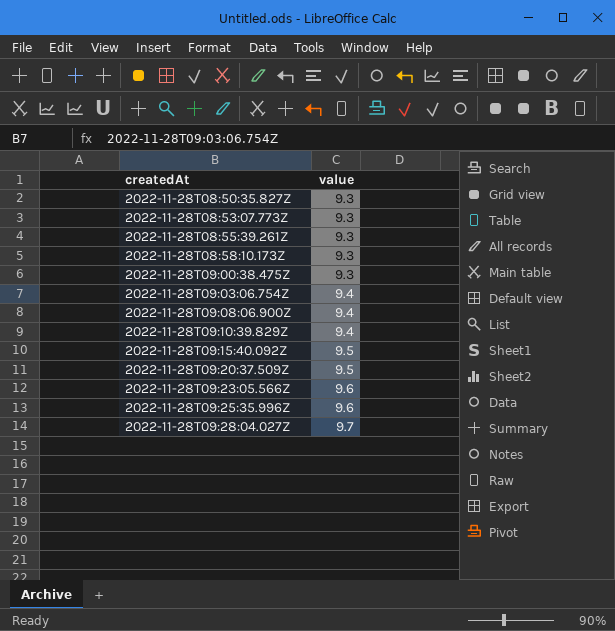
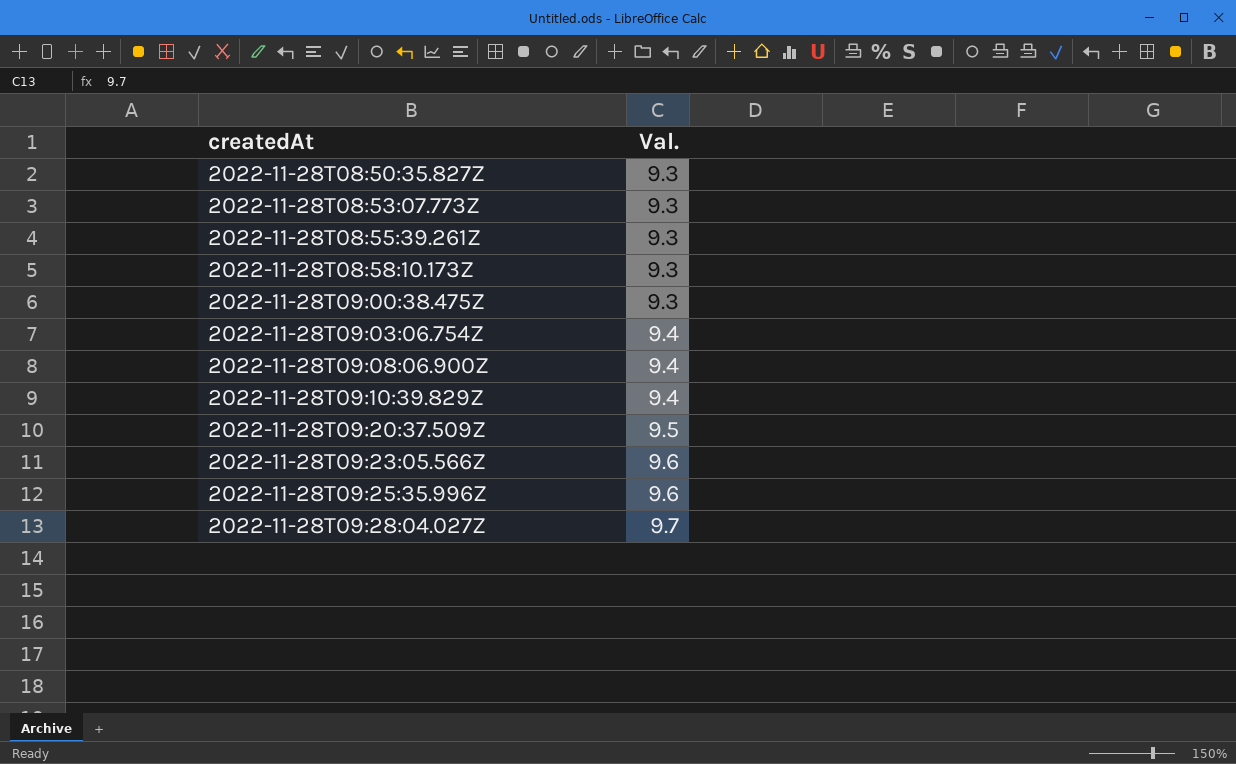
column name: value -> Val.
row 2022-11-28T09:15:40.092Z: 9.5 -> none

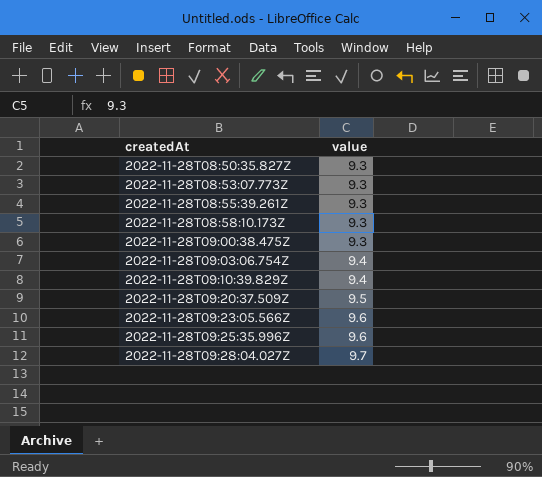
column name: Val. -> value
row 2022-11-28T09:08:06.900Z: 9.4 -> none

